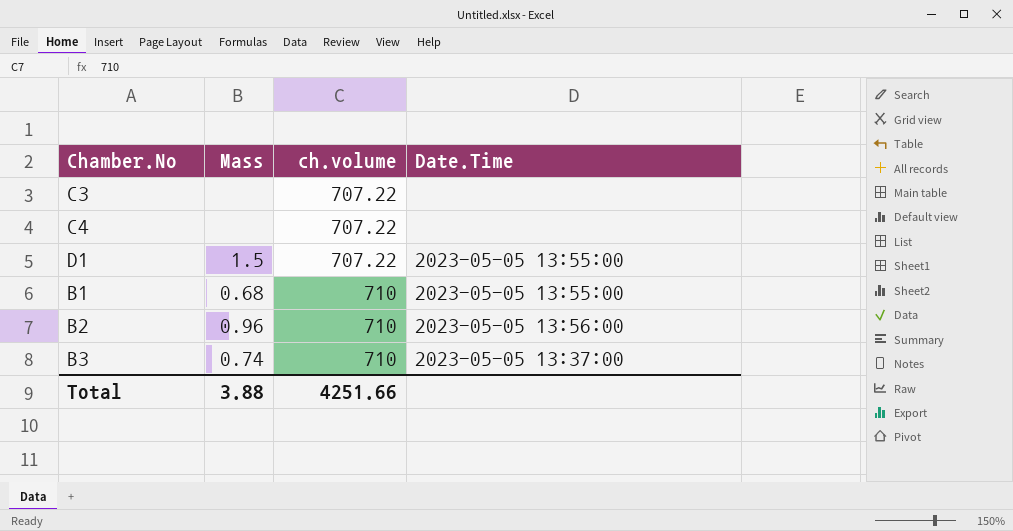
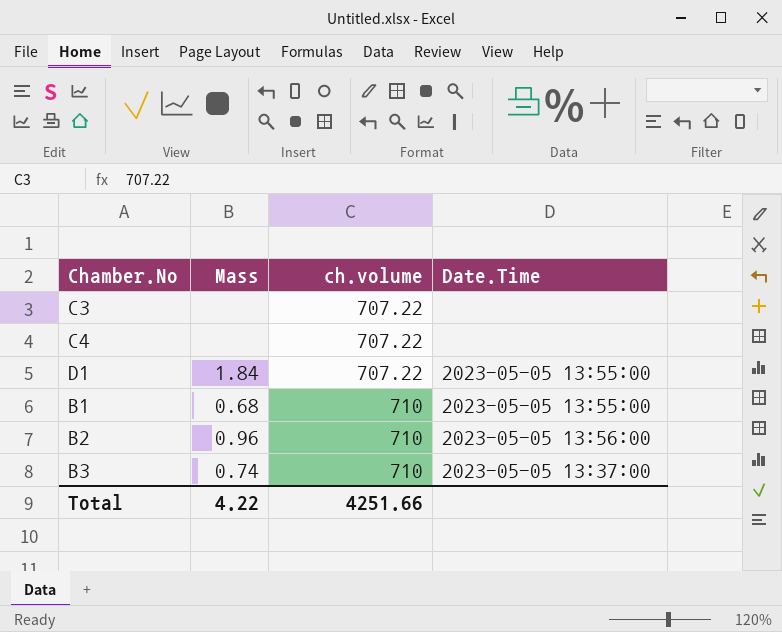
D1 | Mass: 1.5 -> 1.84
Total | Mass: 3.88 -> 4.22

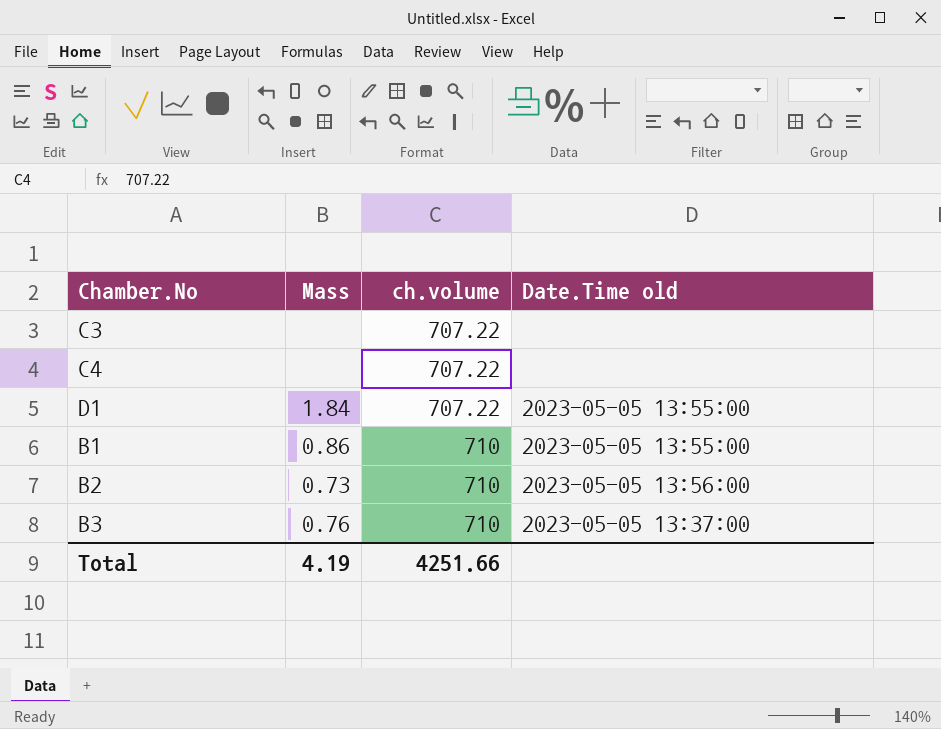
column name: Date.Time -> Date.Time old
B1 | Mass: 0.68 -> 0.86
B2 | Mass: 0.96 -> 0.73
B3 | Mass: 0.74 -> 0.76
Total | Mass: 4.22 -> 4.19

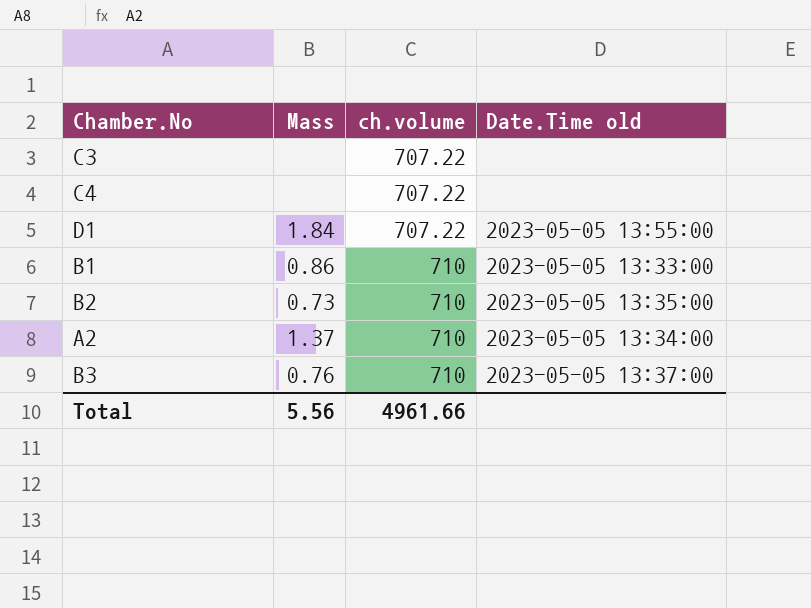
B1 | Date.Time old: 2023-05-05 13:55:00 -> 2023-05-05 13:33:00
B2 | Date.Time old: 2023-05-05 13:56:00 -> 2023-05-05 13:35:00
row A2: none -> 1.37 | 710 | 2023-05-05 13:34:00
Total | Mass: 4.19 -> 5.56
Total | ch.volume: 4251.66 -> 4961.66

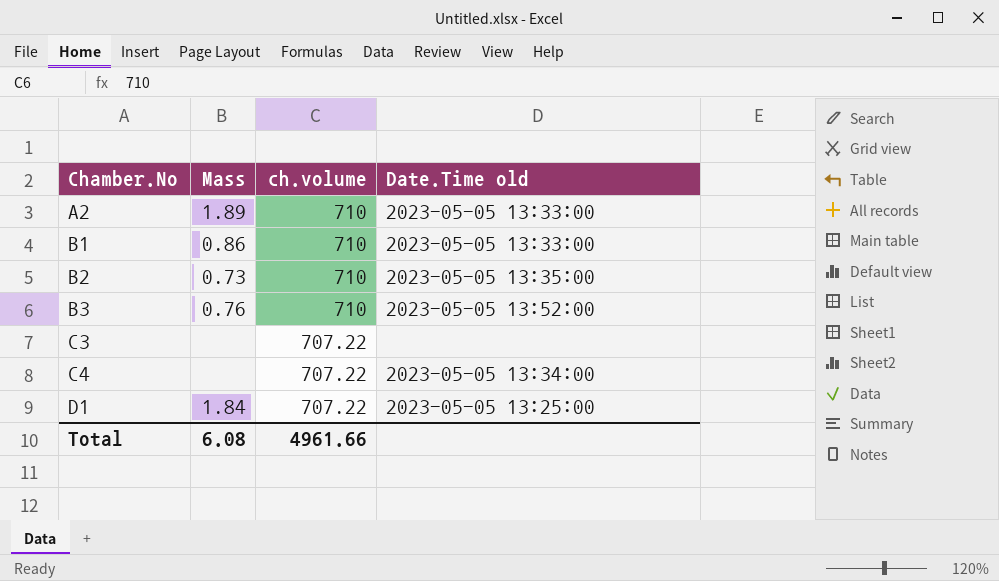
row order: ch.volume ascending -> Chamber.No ascending
A2 | Mass: 1.37 -> 1.89
A2 | Date.Time old: 2023-05-05 13:34:00 -> 2023-05-05 13:33:00
B3 | Date.Time old: 2023-05-05 13:37:00 -> 2023-05-05 13:52:00
C4 | Date.Time old: none -> 2023-05-05 13:34:00
D1 | Date.Time old: 2023-05-05 13:55:00 -> 2023-05-05 13:25:00
Total | Mass: 5.56 -> 6.08

